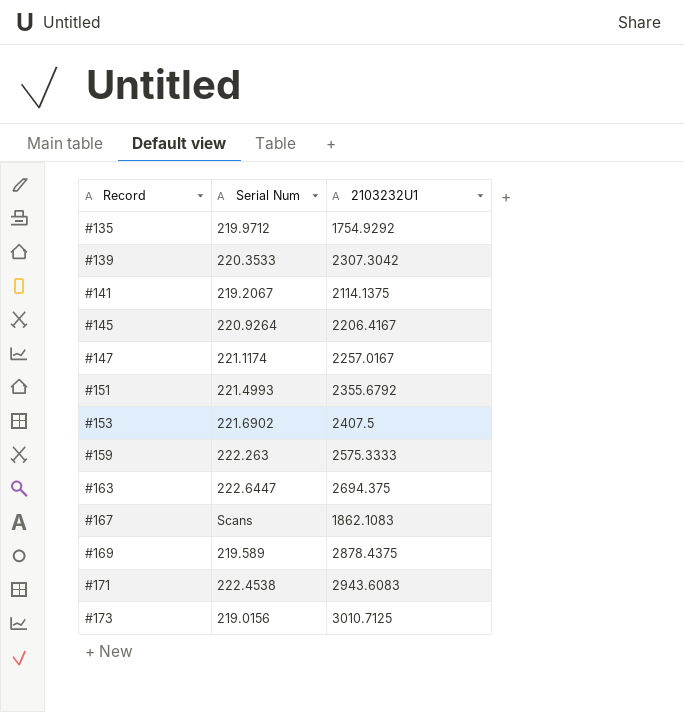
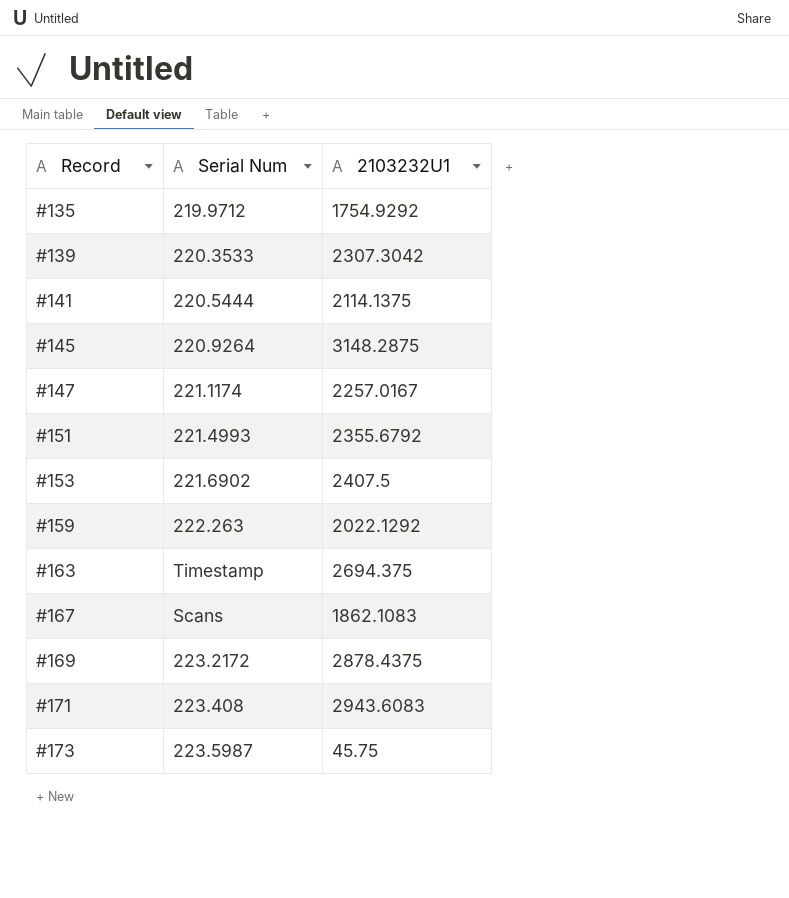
#141 | Serial Num: 219.2067 -> 220.5444
#145 | 2103232U1: 2206.4167 -> 3148.2875
#159 | 2103232U1: 2575.3333 -> 2022.1292
#163 | Serial Num: 222.6447 -> Timestamp
#169 | Serial Num: 219.589 -> 223.2172
#171 | Serial Num: 222.4538 -> 223.408
#173 | Serial Num: 219.0156 -> 223.5987
#173 | 2103232U1: 3010.7125 -> 45.75

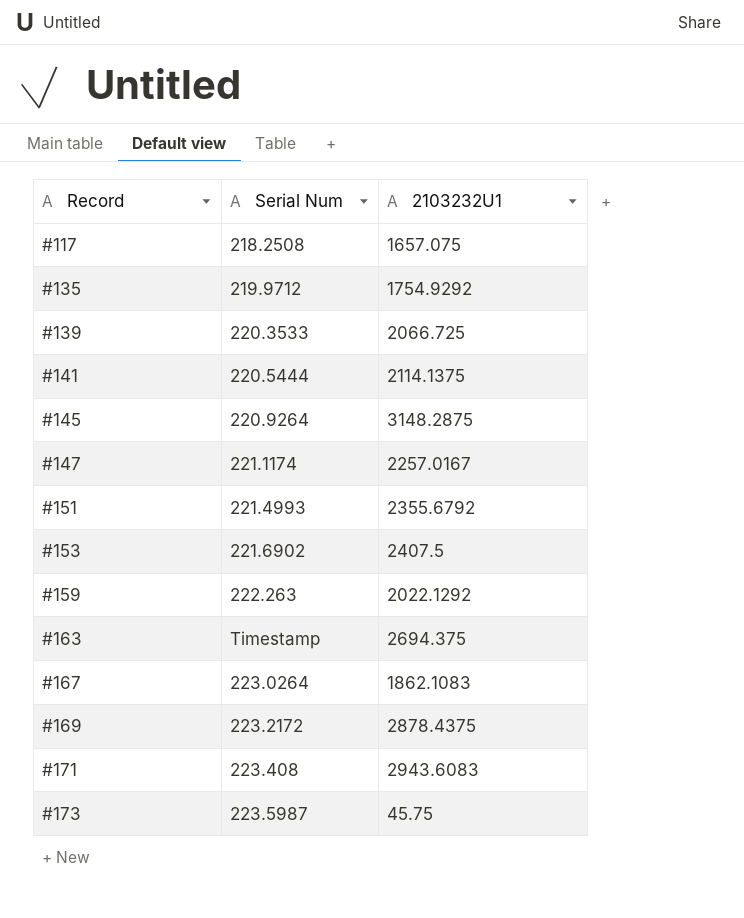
row #117: none -> 218.2508 | 1657.075
#139 | 2103232U1: 2307.3042 -> 2066.725
#167 | Serial Num: Scans -> 223.0264

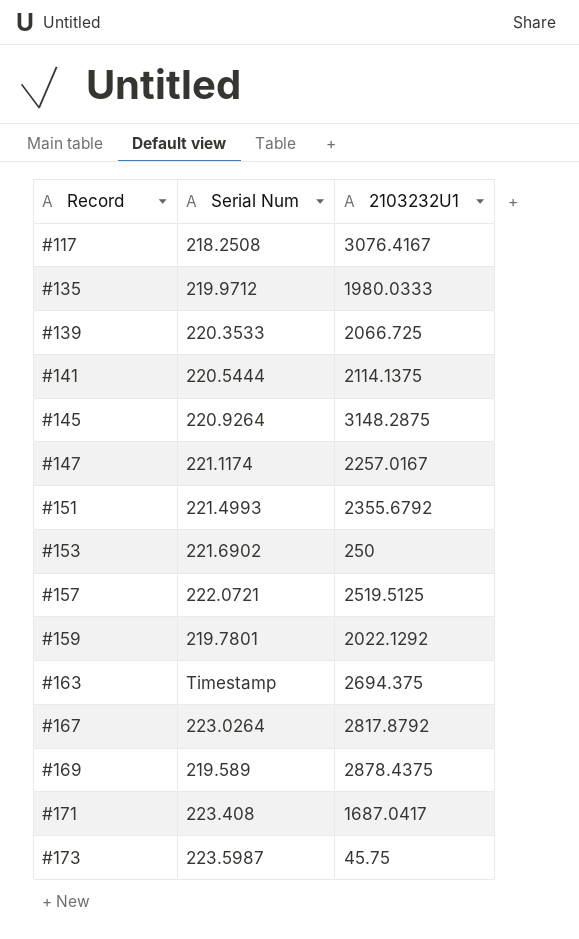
#117 | 2103232U1: 1657.075 -> 3076.4167
#135 | 2103232U1: 1754.9292 -> 1980.0333
#153 | 2103232U1: 2407.5 -> 250
row #157: none -> 222.0721 | 2519.5125
#159 | Serial Num: 222.263 -> 219.7801
#167 | 2103232U1: 1862.1083 -> 2817.8792
#169 | Serial Num: 223.2172 -> 219.589
#171 | 2103232U1: 2943.6083 -> 1687.0417

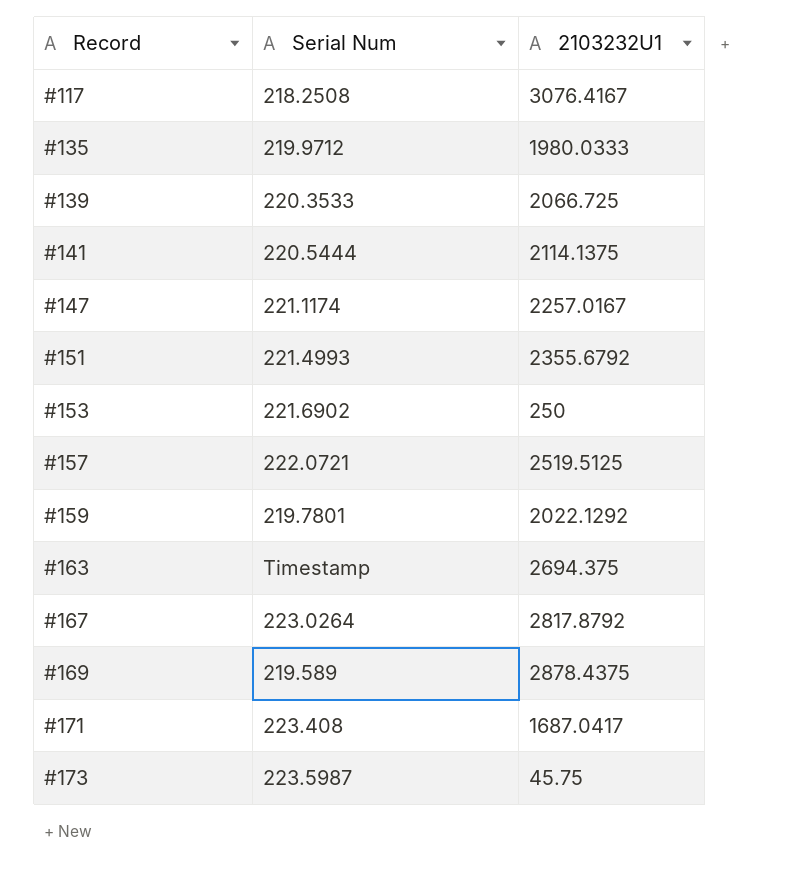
row #145: 220.9264 | 3148.2875 -> none

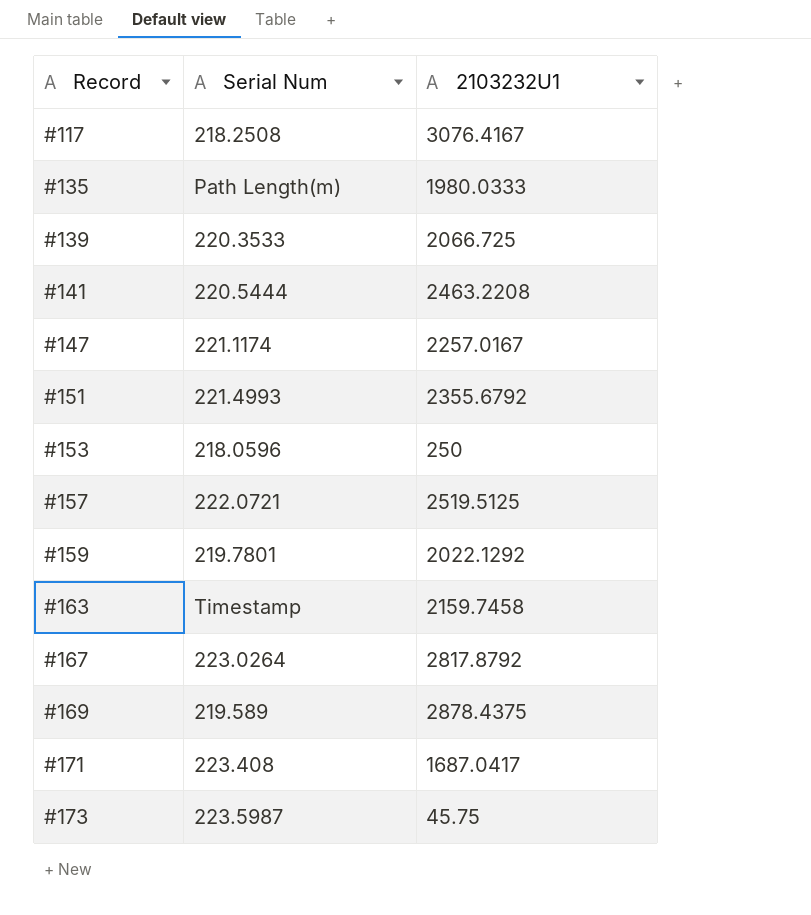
#135 | Serial Num: 219.9712 -> Path Length(m)
#141 | 2103232U1: 2114.1375 -> 2463.2208
#153 | Serial Num: 221.6902 -> 218.0596
#163 | 2103232U1: 2694.375 -> 2159.7458

